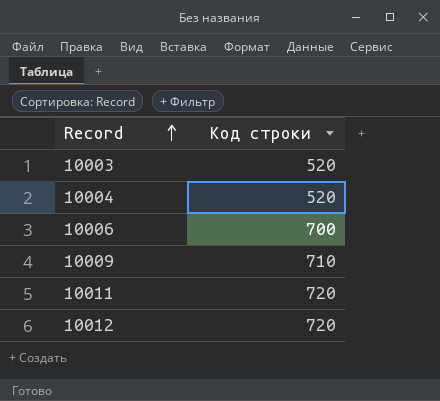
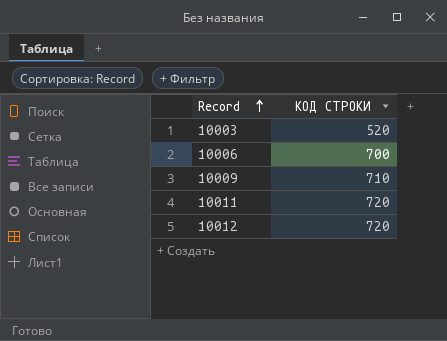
column name: Код строки -> КОД СТРОКИ
row 10004: 520 -> none

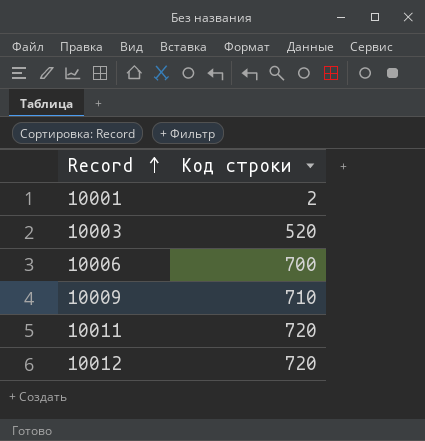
column name: КОД СТРОКИ -> Код строки
row 10001: none -> 2

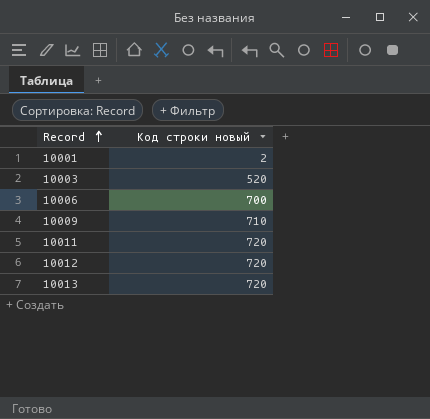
column name: Код строки -> Код строки новый
row 10013: none -> 720

